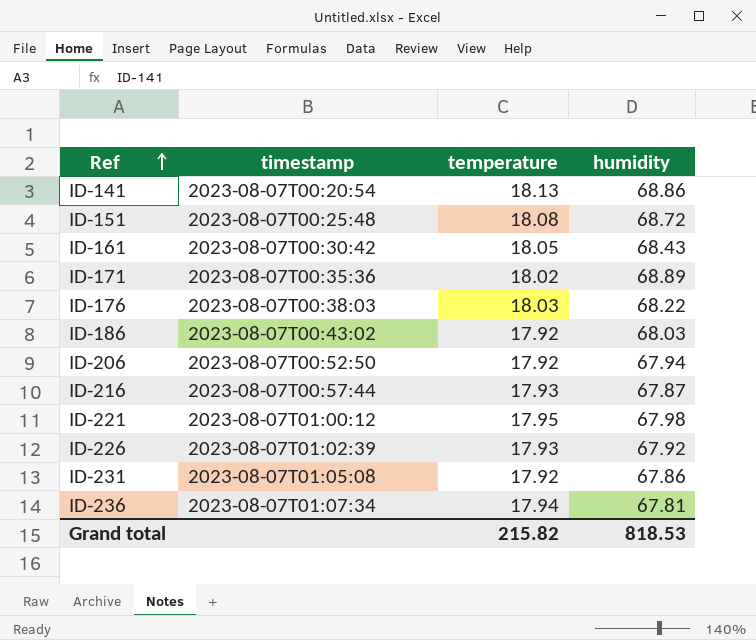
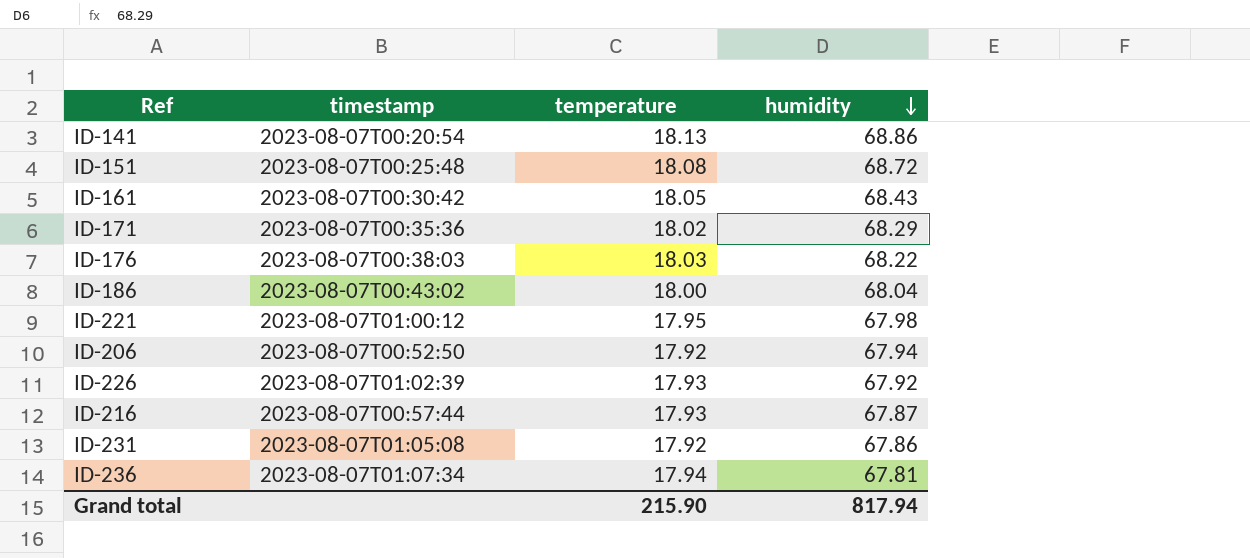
row order: Ref ascending -> humidity descending
ID-171 | humidity: 68.89 -> 68.29
ID-186 | temperature: 17.92 -> 18.00
ID-186 | humidity: 68.03 -> 68.04
Grand total | temperature: 215.82 -> 215.90
Grand total | humidity: 818.53 -> 817.94

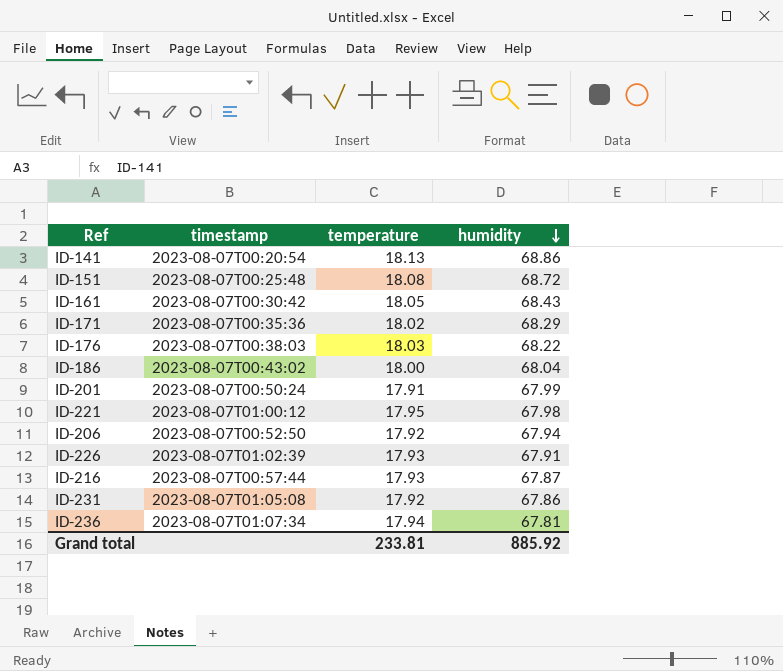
row ID-201: none -> 2023-08-07T00:50:24 | 17.91 | 67.99
ID-226 | humidity: 67.92 -> 67.91
Grand total | temperature: 215.90 -> 233.81
Grand total | humidity: 817.94 -> 885.92

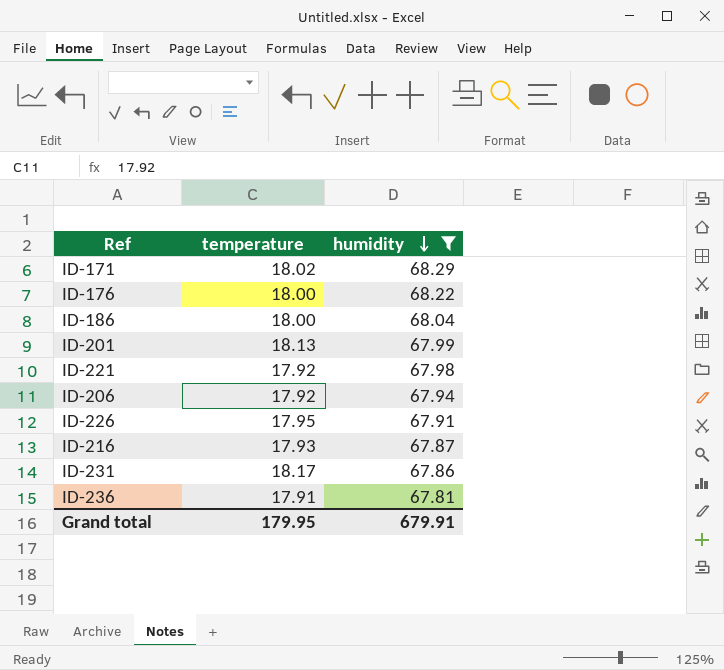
filter: none -> humidity <= 68.29
column timestamp | position: 2 -> none
ID-176 | temperature: 18.03 -> 18.00
ID-201 | temperature: 17.91 -> 18.13
ID-221 | temperature: 17.95 -> 17.92
ID-226 | temperature: 17.93 -> 17.95
ID-231 | temperature: 17.92 -> 18.17
ID-236 | temperature: 17.94 -> 17.91
Grand total | temperature: 233.81 -> 179.95
Grand total | humidity: 885.92 -> 679.91

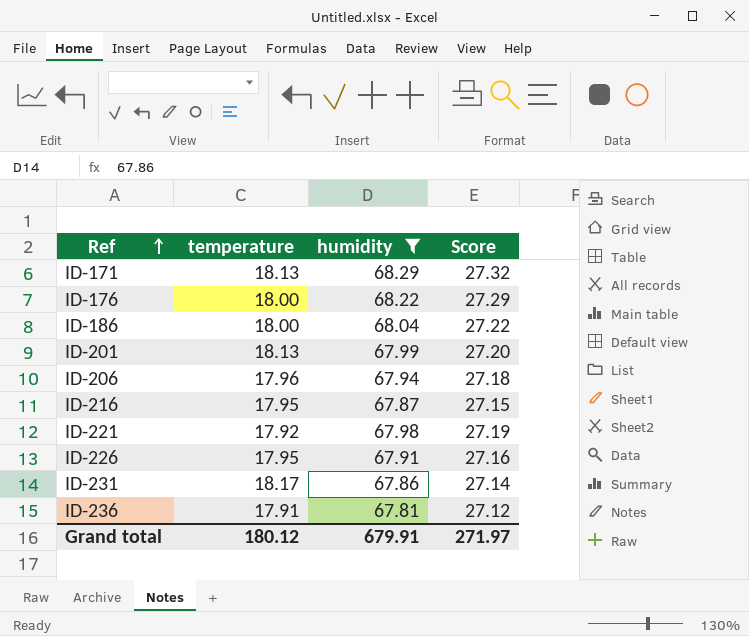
row order: humidity descending -> Ref ascending
column Score | formula: none -> [humidity] * 0.4
ID-171 | temperature: 18.02 -> 18.13
ID-206 | temperature: 17.92 -> 17.96
ID-216 | temperature: 17.93 -> 17.95
Grand total | temperature: 179.95 -> 180.12

